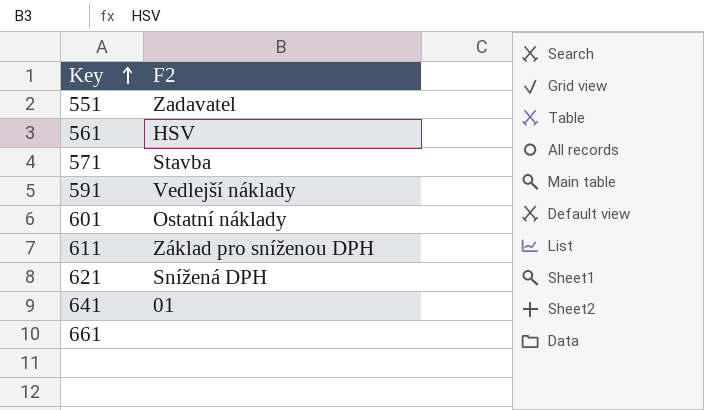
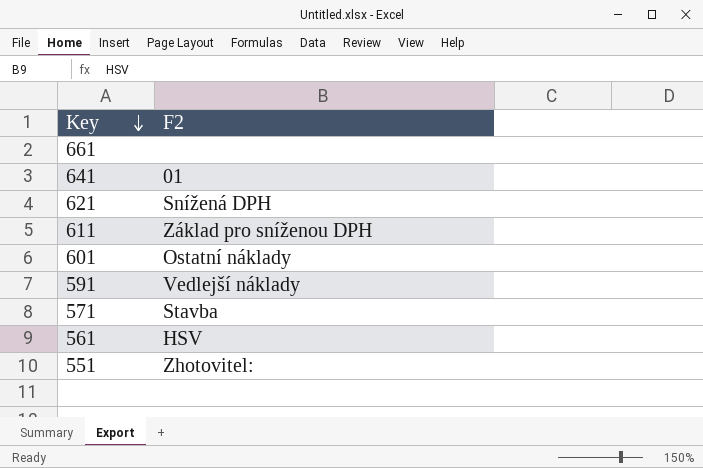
row order: Key ascending -> Key descending
551 | F2: Zadavatel -> Zhotovitel:

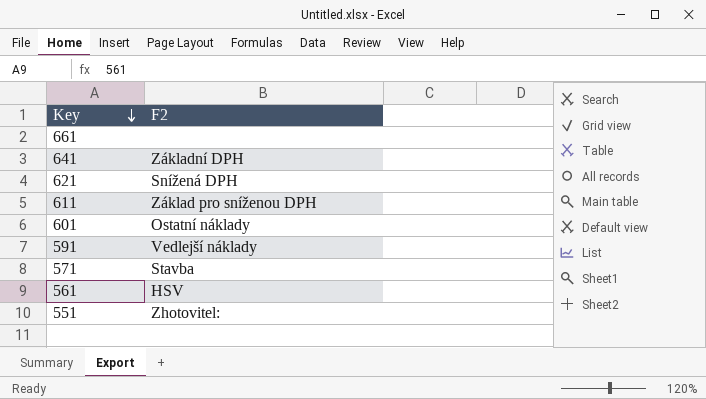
641 | F2: 01 -> Základní DPH

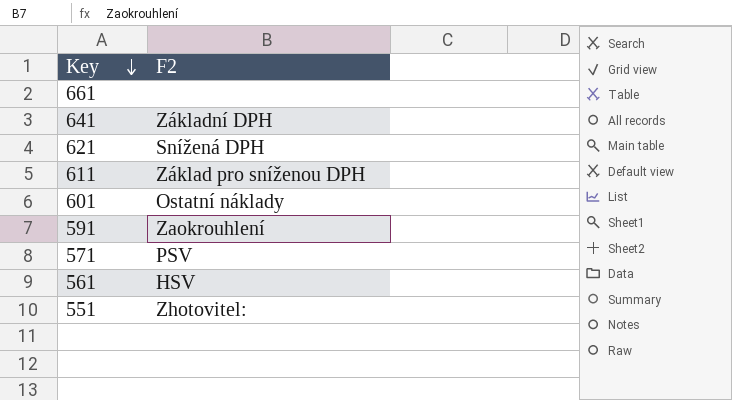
591 | F2: Vedlejší náklady -> Zaokrouhlení
571 | F2: Stavba -> PSV

